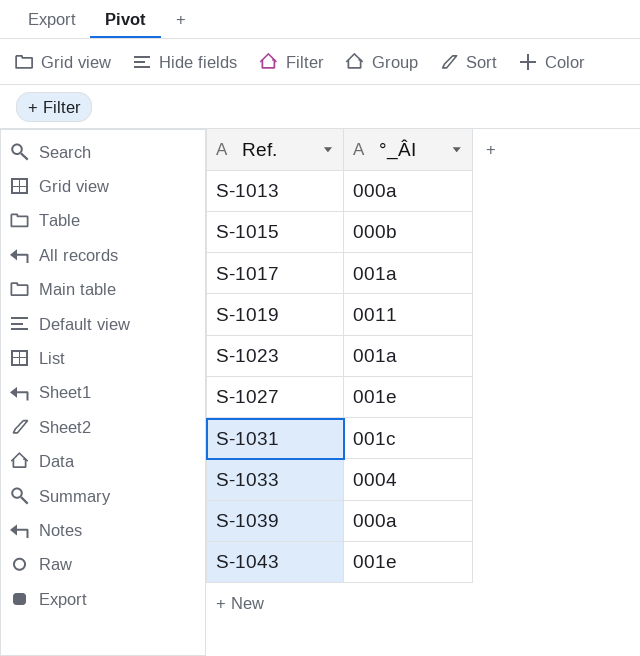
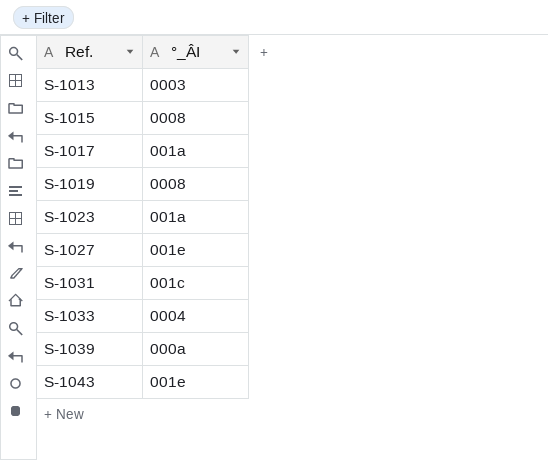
S-1013 | °_ÂI: 000a -> 0003
S-1015 | °_ÂI: 000b -> 0008
S-1019 | °_ÂI: 0011 -> 0008

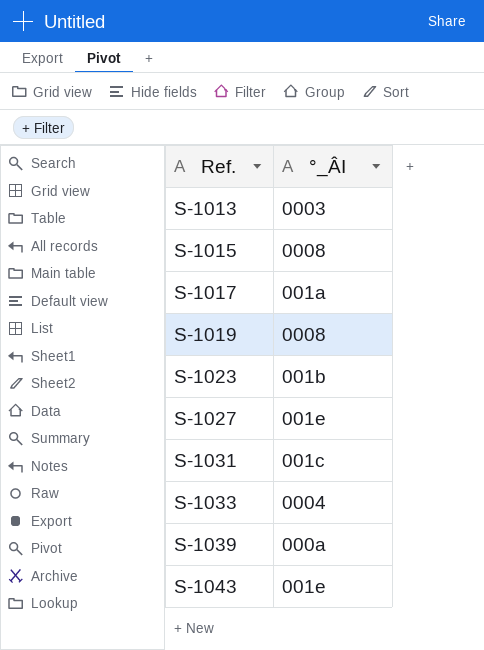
S-1023 | °_ÂI: 001a -> 001b

